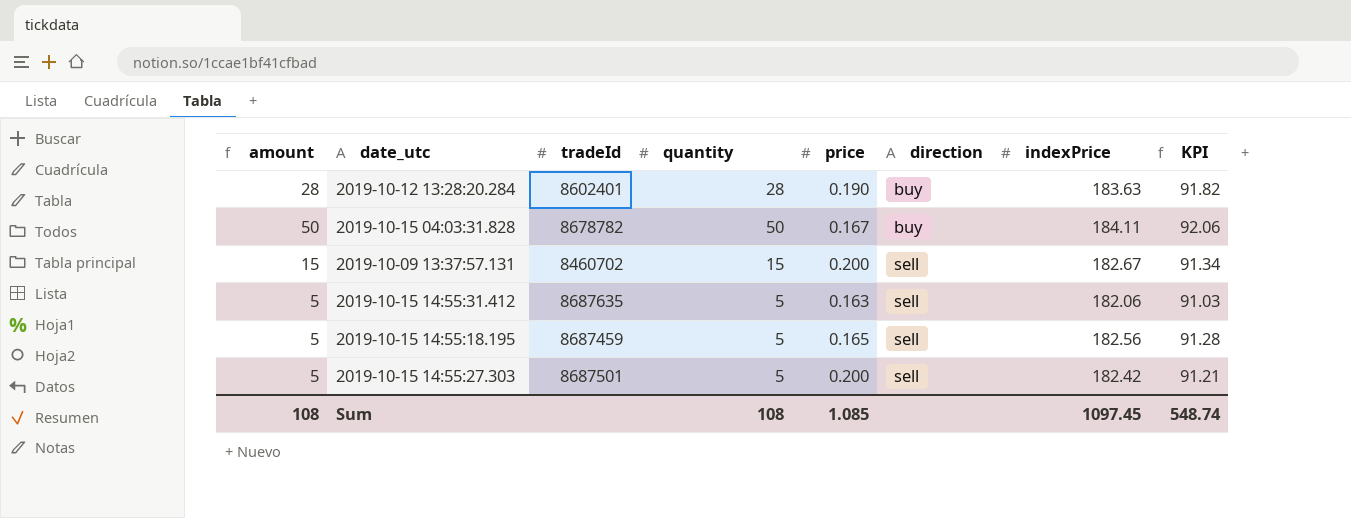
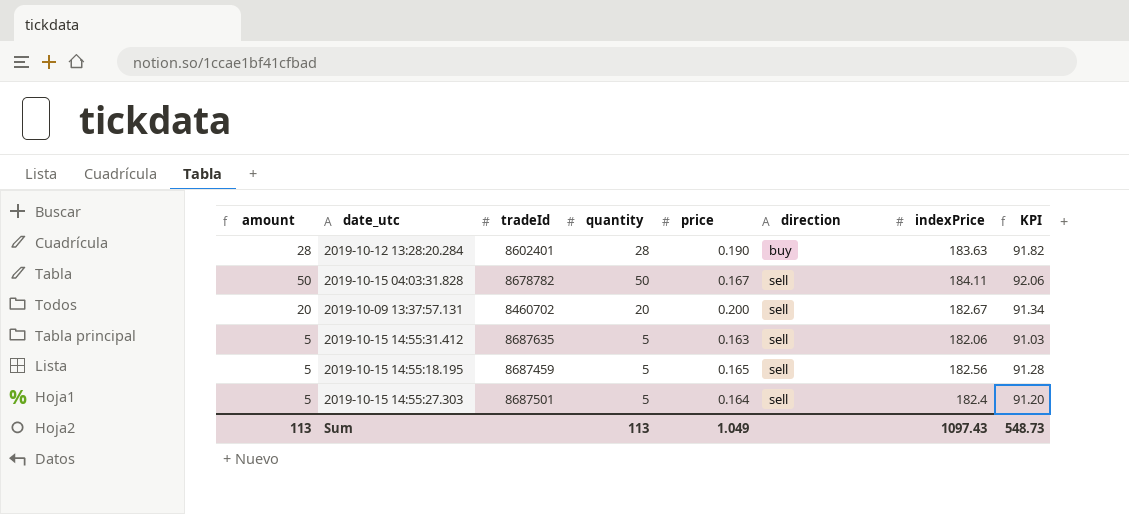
2019-10-15 04:03:31.828 | direction: buy -> sell
2019-10-09 13:37:57.131 | amount: 15 -> 20
2019-10-09 13:37:57.131 | quantity: 15 -> 20
2019-10-15 14:55:27.303 | price: 0.200 -> 0.164
2019-10-15 14:55:27.303 | indexPrice: 182.42 -> 182.4
2019-10-15 14:55:27.303 | KPI: 91.21 -> 91.20
Sum | amount: 108 -> 113
Sum | quantity: 108 -> 113
Sum | price: 1.085 -> 1.049
Sum | indexPrice: 1097.45 -> 1097.43
Sum | KPI: 548.74 -> 548.73

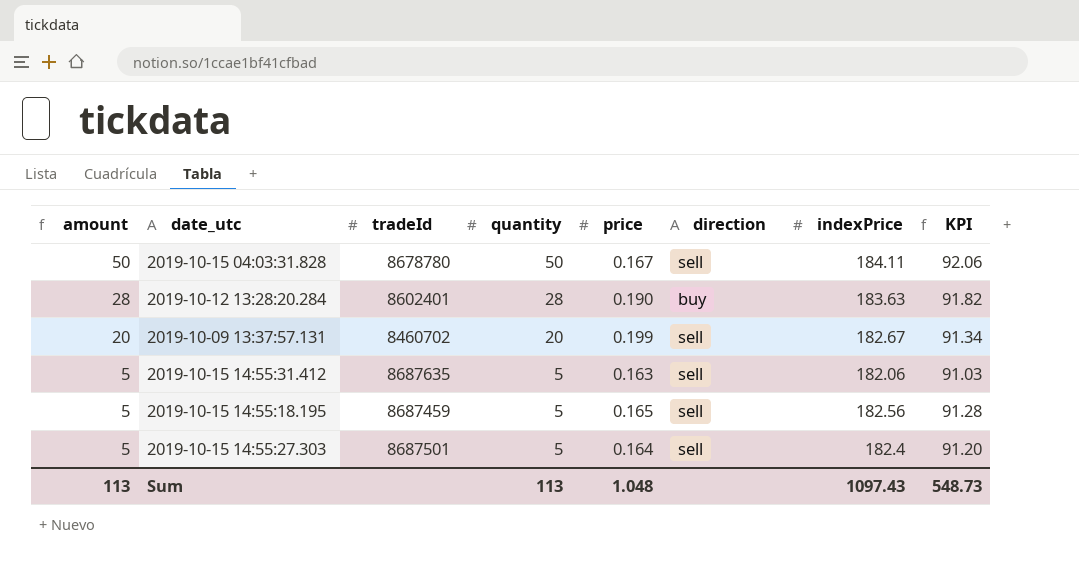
row order: direction ascending -> amount descending
2019-10-15 04:03:31.828 | tradeId: 8678782 -> 8678780
2019-10-09 13:37:57.131 | price: 0.200 -> 0.199
Sum | price: 1.049 -> 1.048

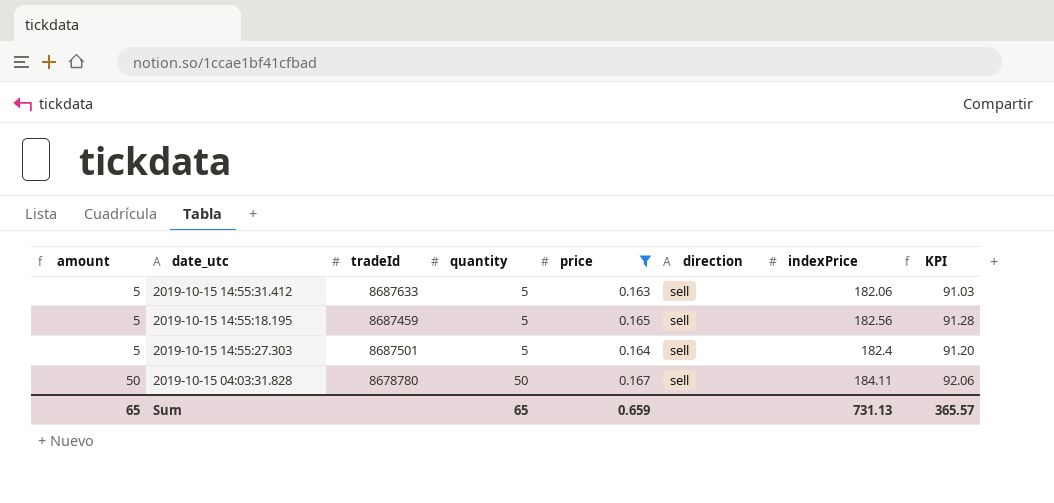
filter: none -> price <= 0.167
row order: amount descending -> amount ascending
2019-10-15 14:55:31.412 | tradeId: 8687635 -> 8687633
Sum | amount: 113 -> 65
Sum | quantity: 113 -> 65
Sum | price: 1.048 -> 0.659
Sum | indexPrice: 1097.43 -> 731.13
Sum | KPI: 548.73 -> 365.57

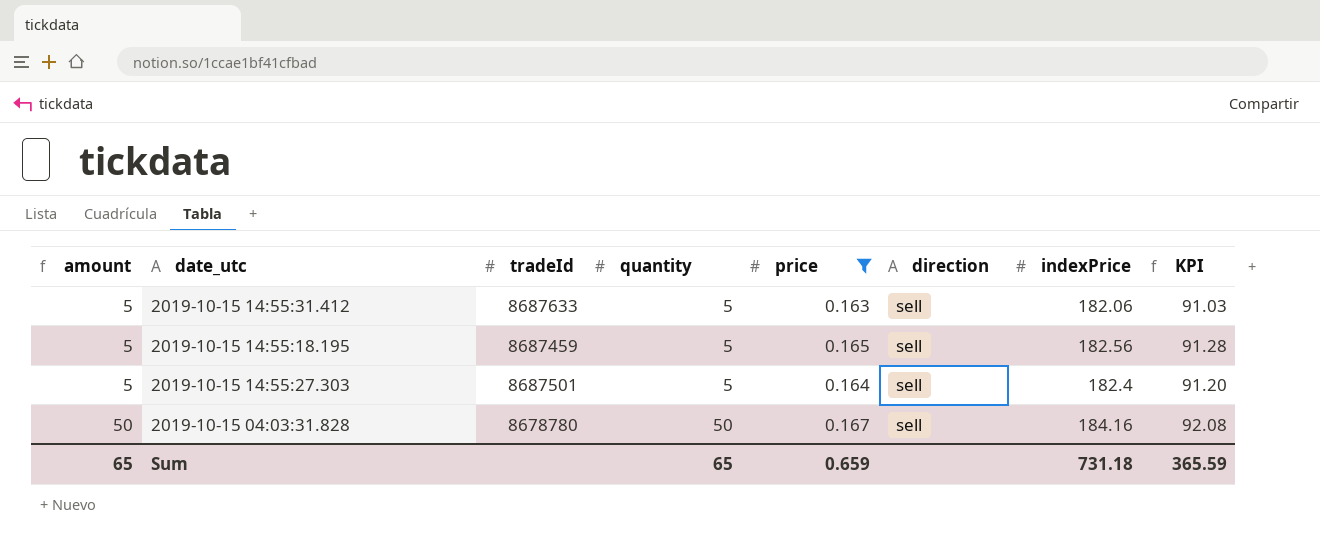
2019-10-15 04:03:31.828 | indexPrice: 184.11 -> 184.16
2019-10-15 04:03:31.828 | KPI: 92.06 -> 92.08
Sum | indexPrice: 731.13 -> 731.18
Sum | KPI: 365.57 -> 365.59

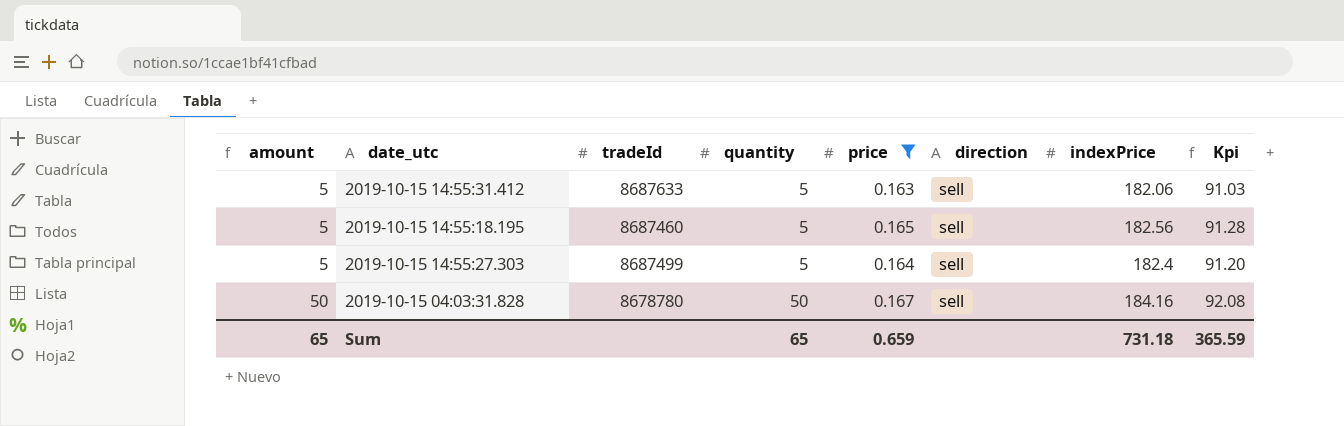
column name: KPI -> Kpi
2019-10-15 14:55:18.195 | tradeId: 8687459 -> 8687460
2019-10-15 14:55:27.303 | tradeId: 8687501 -> 8687499

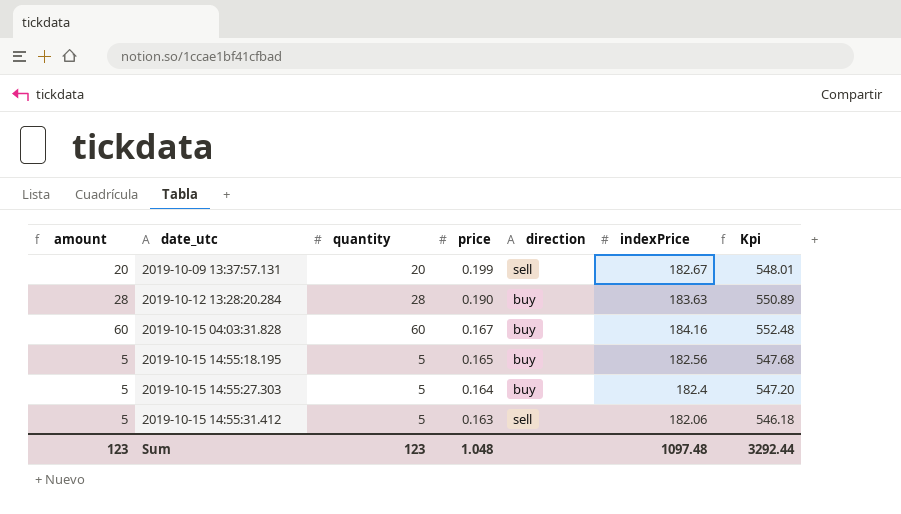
filter: price <= 0.167 -> none
row order: amount ascending -> date_utc ascending
column tradeId | position: 3 -> none
column Kpi | formula: [indexPrice] * 0.5 -> [indexPrice] * 3
2019-10-15 04:03:31.828 | amount: 50 -> 60
2019-10-15 04:03:31.828 | quantity: 50 -> 60
2019-10-15 04:03:31.828 | direction: sell -> buy
2019-10-15 14:55:18.195 | direction: sell -> buy
2019-10-15 14:55:27.303 | direction: sell -> buy
Sum | amount: 65 -> 123
Sum | quantity: 65 -> 123
Sum | price: 0.659 -> 1.048
Sum | indexPrice: 731.18 -> 1097.48
Sum | Kpi: 365.59 -> 3292.44

